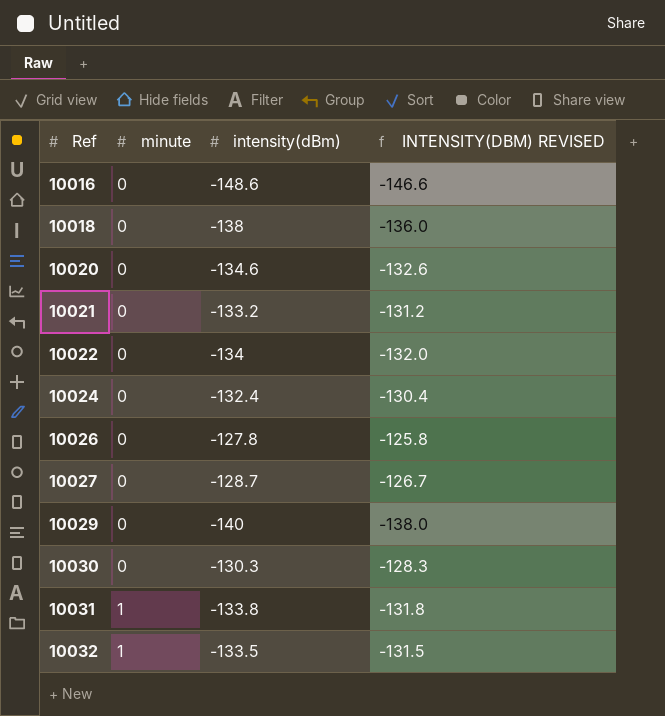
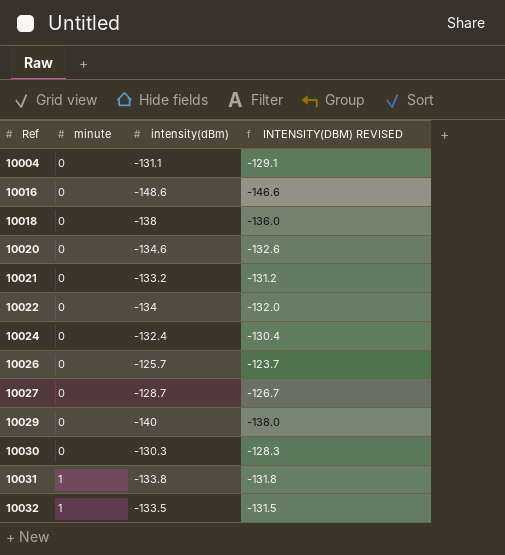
row 10004: none -> 0 | -131.1 | -129.1
10026 | intensity(dBm): -127.8 -> -125.7
10026 | INTENSITY(DBM) REVISED: -125.8 -> -123.7

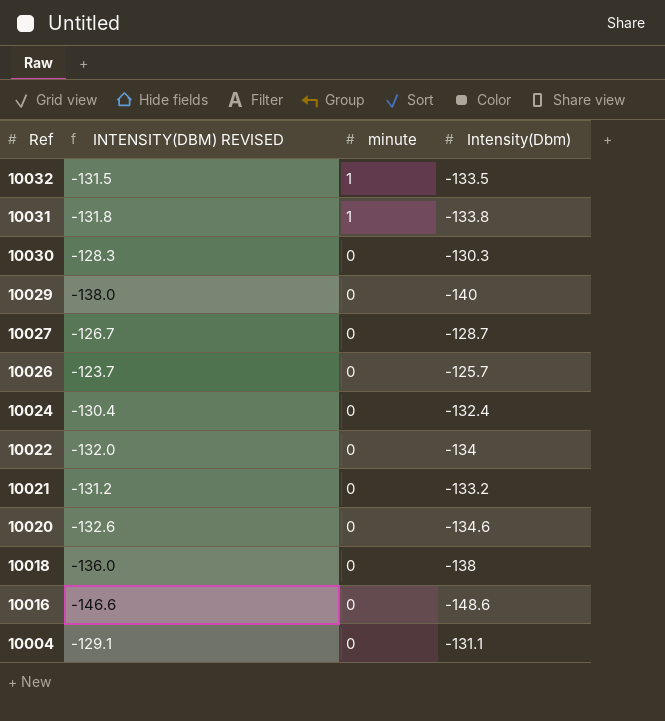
row order: Ref ascending -> Ref descending
column INTENSITY(DBM) REVISED | position: 4 -> 2
column name: intensity(dBm) -> Intensity(Dbm)

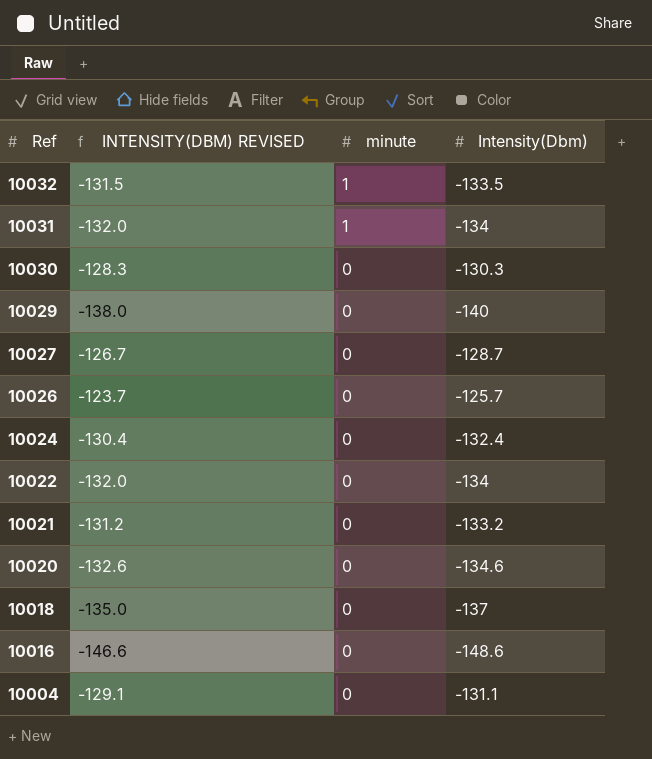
10031 | INTENSITY(DBM) REVISED: -131.8 -> -132.0
10031 | Intensity(Dbm): -133.8 -> -134
10018 | INTENSITY(DBM) REVISED: -136.0 -> -135.0
10018 | Intensity(Dbm): -138 -> -137

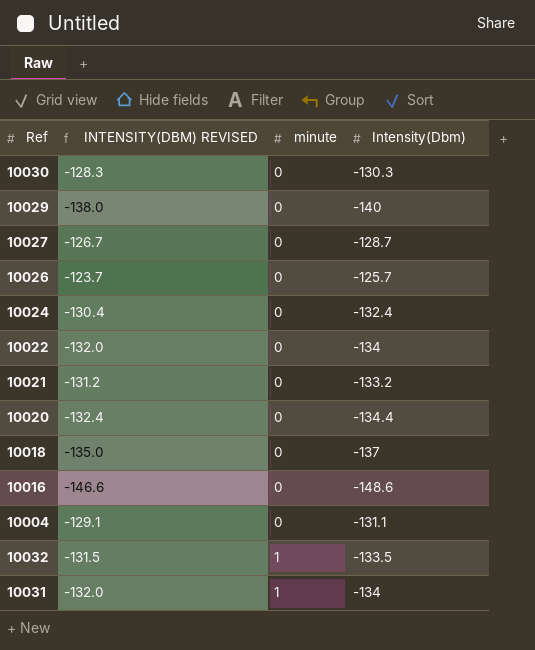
row order: Ref descending -> minute ascending
10020 | INTENSITY(DBM) REVISED: -132.6 -> -132.4
10020 | Intensity(Dbm): -134.6 -> -134.4

